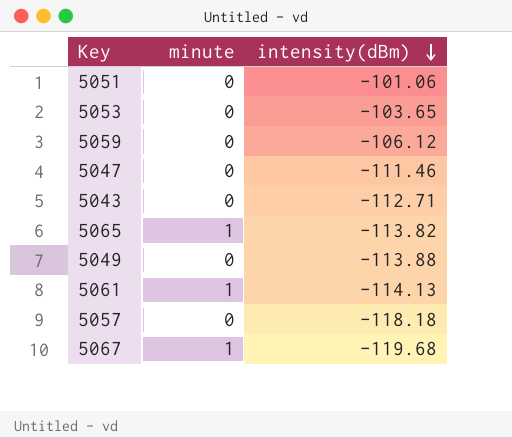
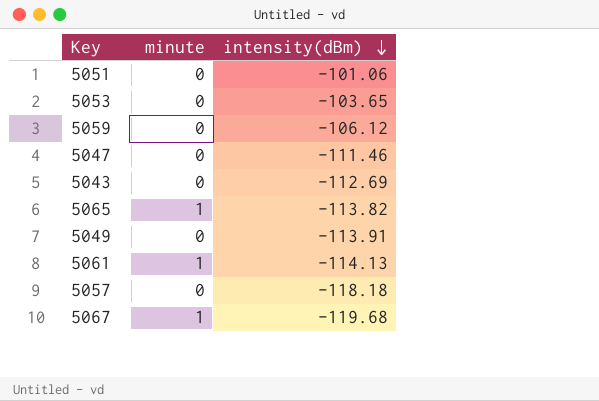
5043 | intensity(dBm): -112.71 -> -112.69
5049 | intensity(dBm): -113.88 -> -113.91

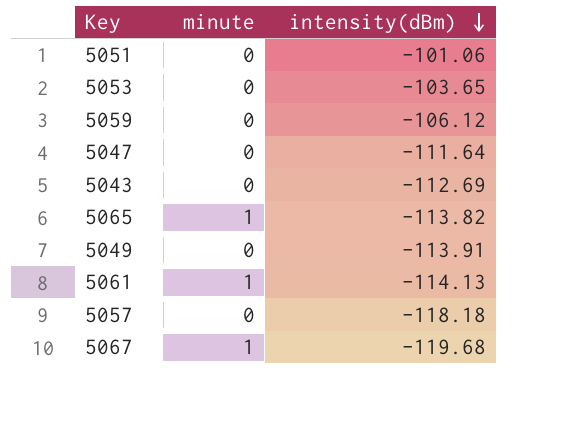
5047 | intensity(dBm): -111.46 -> -111.64

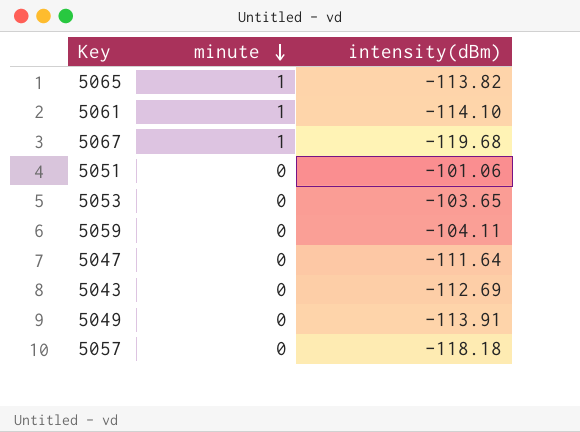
row order: intensity(dBm) descending -> minute descending
5061 | intensity(dBm): -114.13 -> -114.10
5059 | intensity(dBm): -106.12 -> -104.11

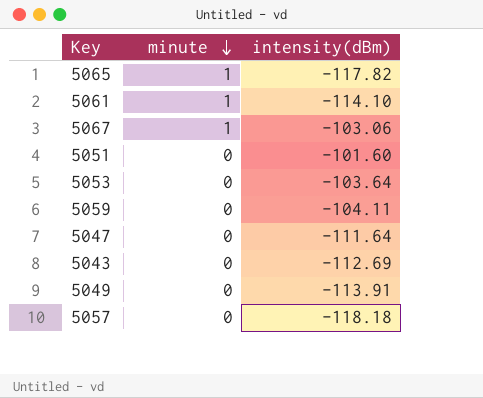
5065 | intensity(dBm): -113.82 -> -117.82
5067 | intensity(dBm): -119.68 -> -103.06
5051 | intensity(dBm): -101.06 -> -101.60
5053 | intensity(dBm): -103.65 -> -103.64

